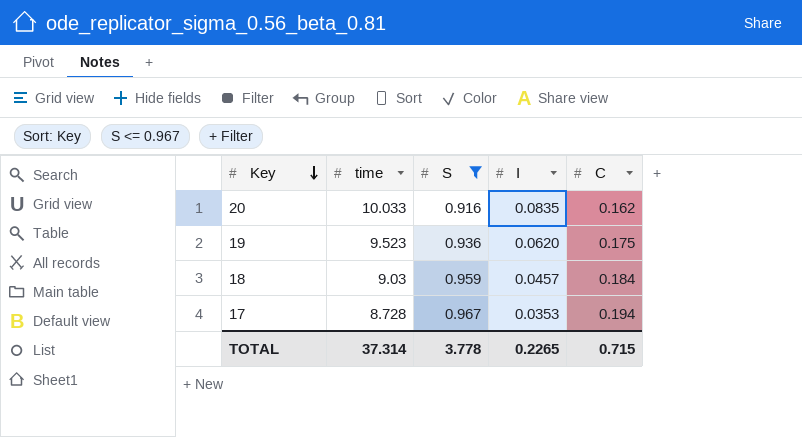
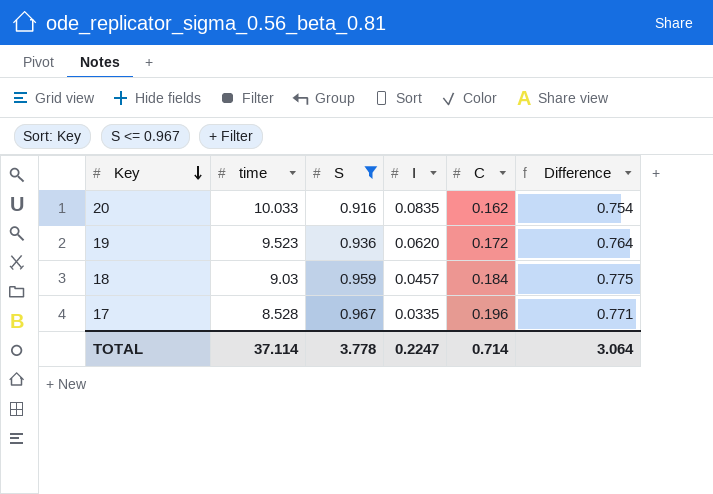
column Difference | formula: none -> [S] - [C]
19 | C: 0.175 -> 0.172
17 | time: 8.728 -> 8.528
17 | I: 0.0353 -> 0.0335
17 | C: 0.194 -> 0.196
TOTAL | time: 37.314 -> 37.114
TOTAL | I: 0.2265 -> 0.2247
TOTAL | C: 0.715 -> 0.714

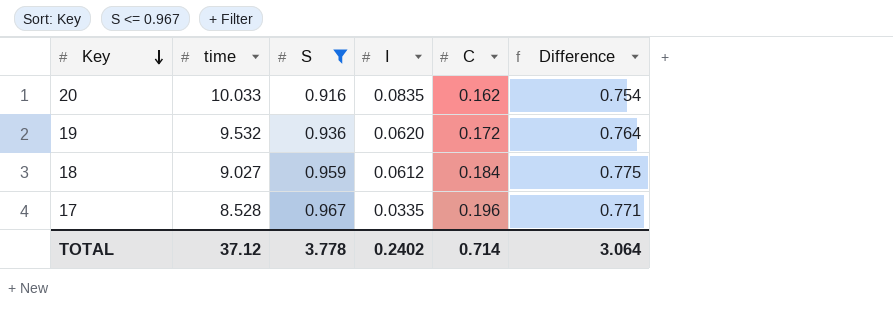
19 | time: 9.523 -> 9.532
18 | time: 9.03 -> 9.027
18 | I: 0.0457 -> 0.0612
TOTAL | time: 37.114 -> 37.12
TOTAL | I: 0.2247 -> 0.2402

